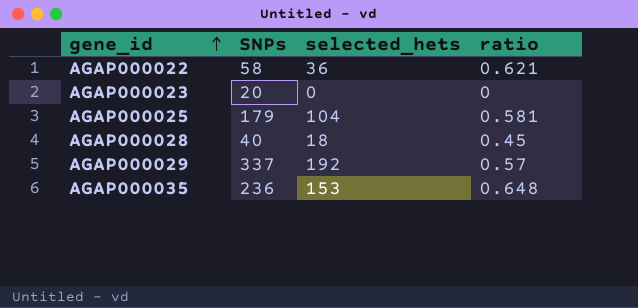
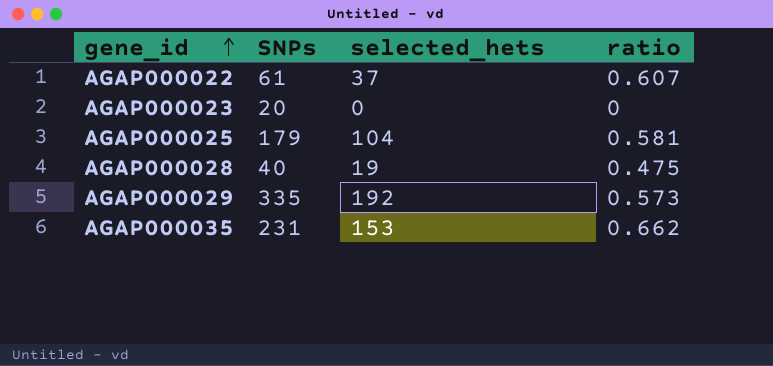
AGAP000022 | SNPs: 58 -> 61
AGAP000022 | selected_hets: 36 -> 37
AGAP000022 | ratio: 0.621 -> 0.607
AGAP000028 | selected_hets: 18 -> 19
AGAP000028 | ratio: 0.45 -> 0.475
AGAP000029 | SNPs: 337 -> 335
AGAP000029 | ratio: 0.57 -> 0.573
AGAP000035 | SNPs: 236 -> 231
AGAP000035 | ratio: 0.648 -> 0.662

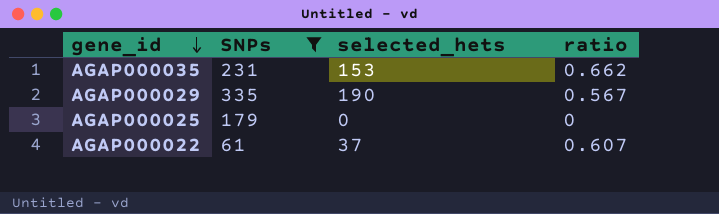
filter: none -> SNPs >= 61
row order: gene_id ascending -> gene_id descending
AGAP000029 | selected_hets: 192 -> 190
AGAP000029 | ratio: 0.573 -> 0.567
AGAP000025 | selected_hets: 104 -> 0
AGAP000025 | ratio: 0.581 -> 0

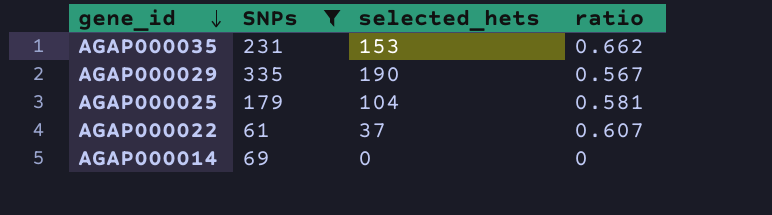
AGAP000025 | selected_hets: 0 -> 104
AGAP000025 | ratio: 0 -> 0.581
row AGAP000014: none -> 69 | 0 | 0

